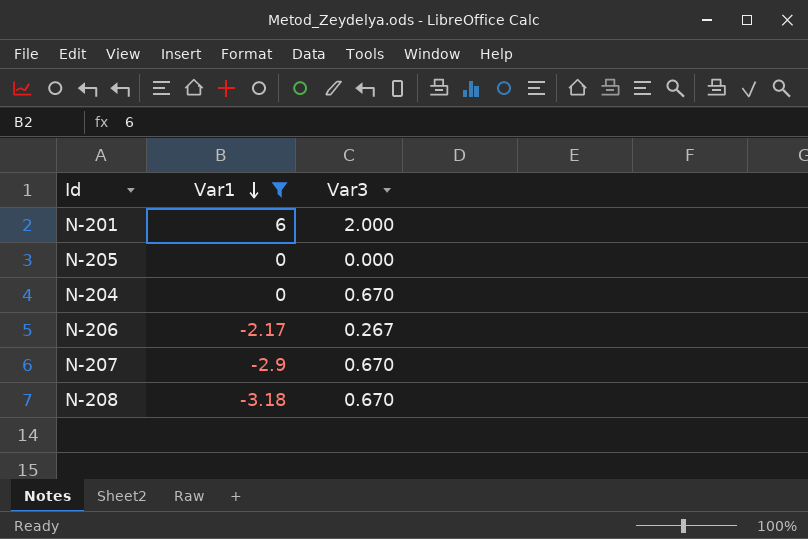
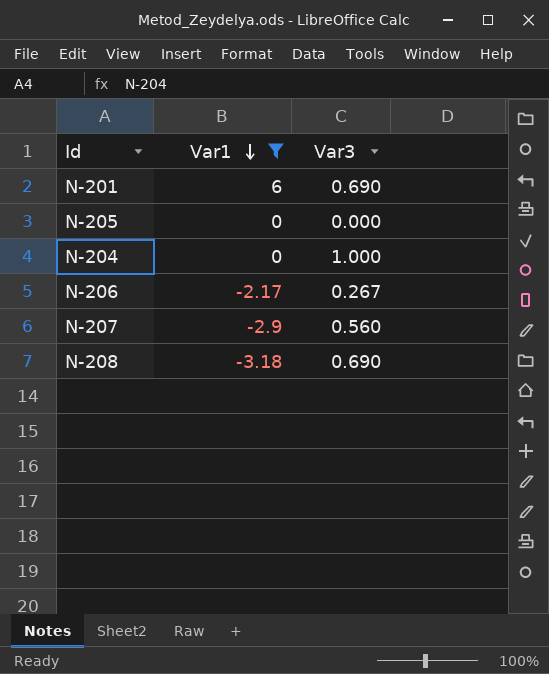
N-201 | Var3: 2.000 -> 0.690
N-204 | Var3: 0.670 -> 1.000
N-207 | Var3: 0.670 -> 0.560
N-208 | Var3: 0.670 -> 0.690

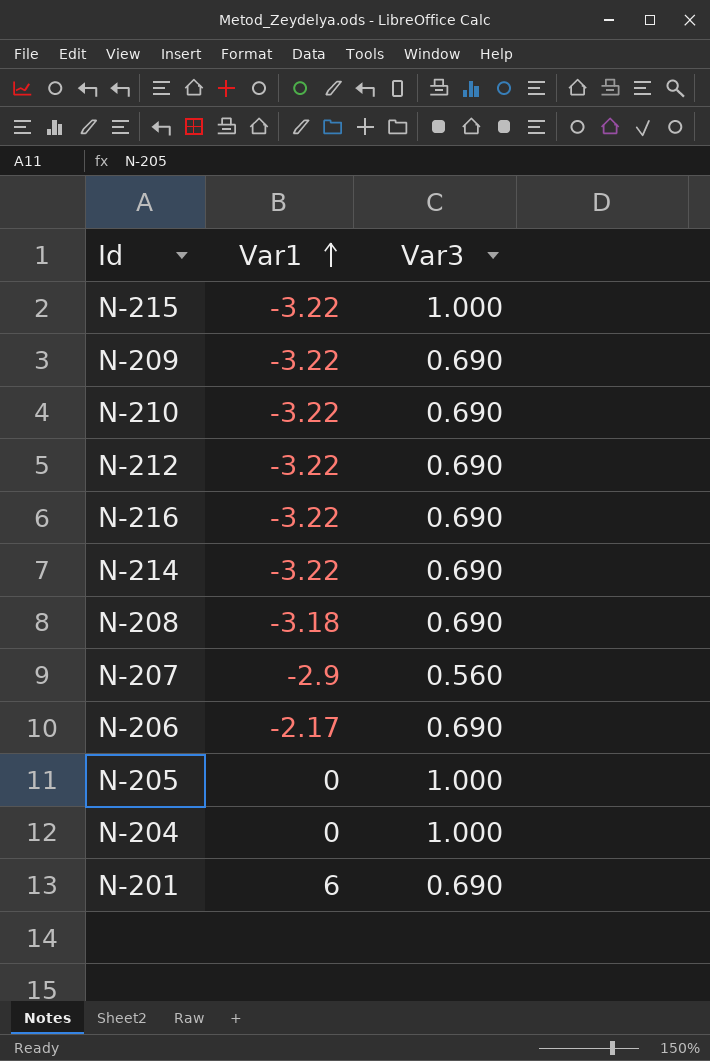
filter: Var1 != -3.22 -> none
row order: Var1 descending -> Var1 ascending
N-206 | Var3: 0.267 -> 0.690
N-205 | Var3: 0.000 -> 1.000

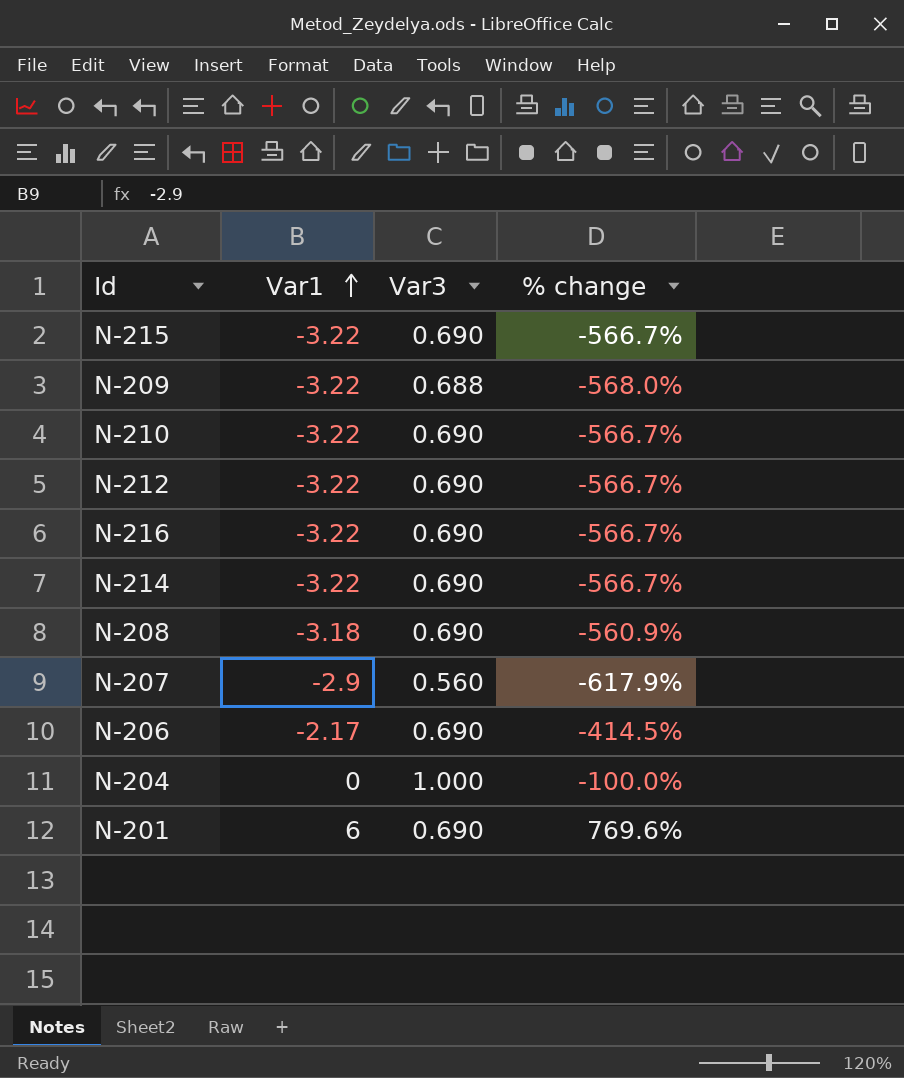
column % change | formula: none -> ([Var1] - [Var3]) / [Var3]
row N-205: 0 | 1.000 -> none
N-215 | Var3: 1.000 -> 0.690
N-209 | Var3: 0.690 -> 0.688

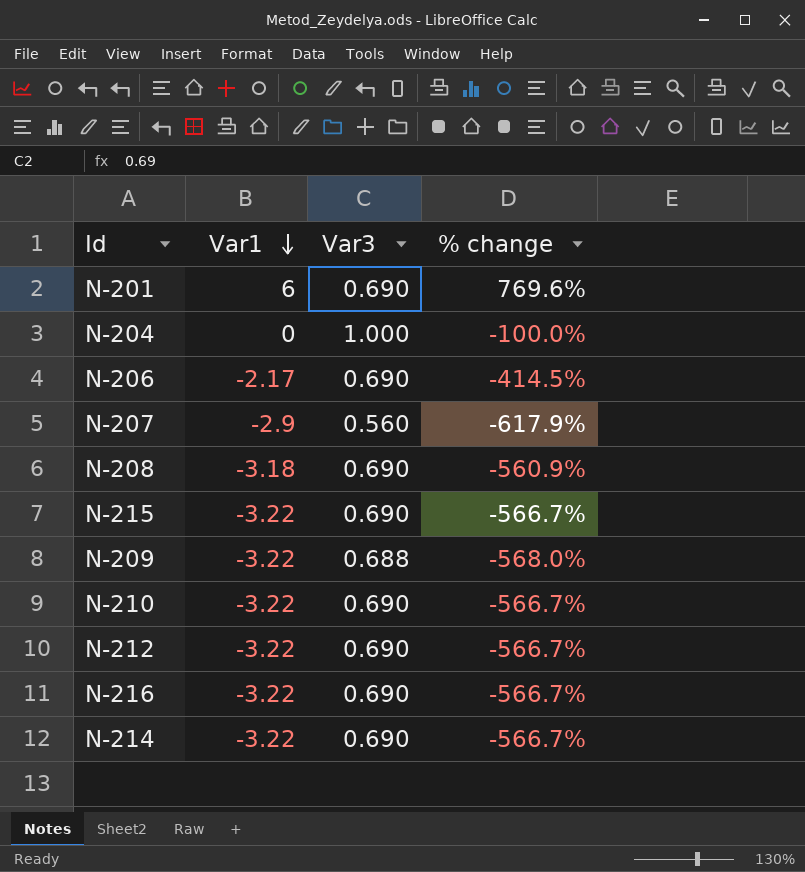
row order: Var1 ascending -> Var1 descending

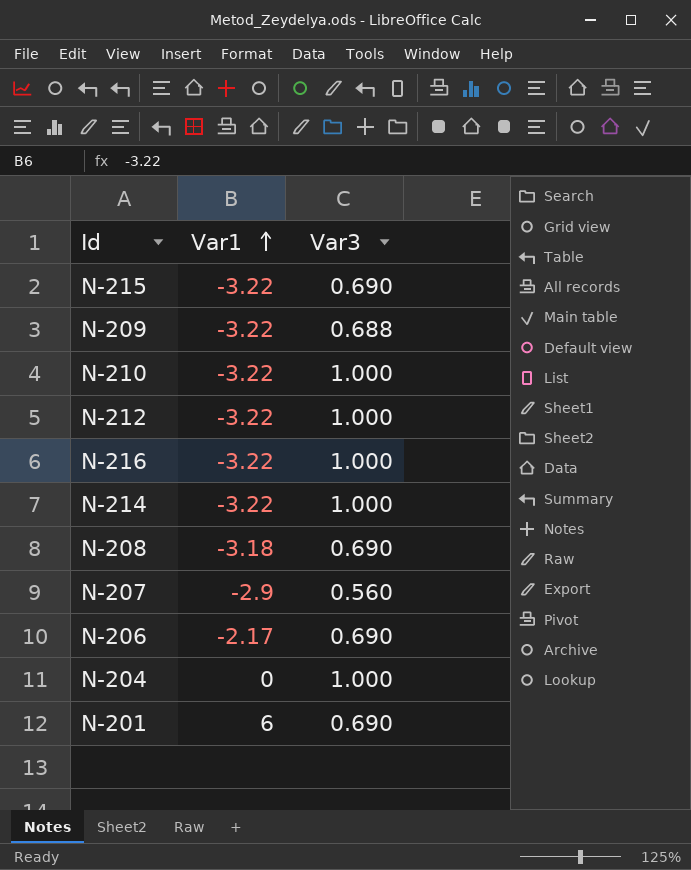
row order: Var1 descending -> Var1 ascending
column % change | formula: ([Var1] - [Var3]) / [Var3] -> none
N-210 | Var3: 0.690 -> 1.000
N-212 | Var3: 0.690 -> 1.000
N-216 | Var3: 0.690 -> 1.000
N-214 | Var3: 0.690 -> 1.000

